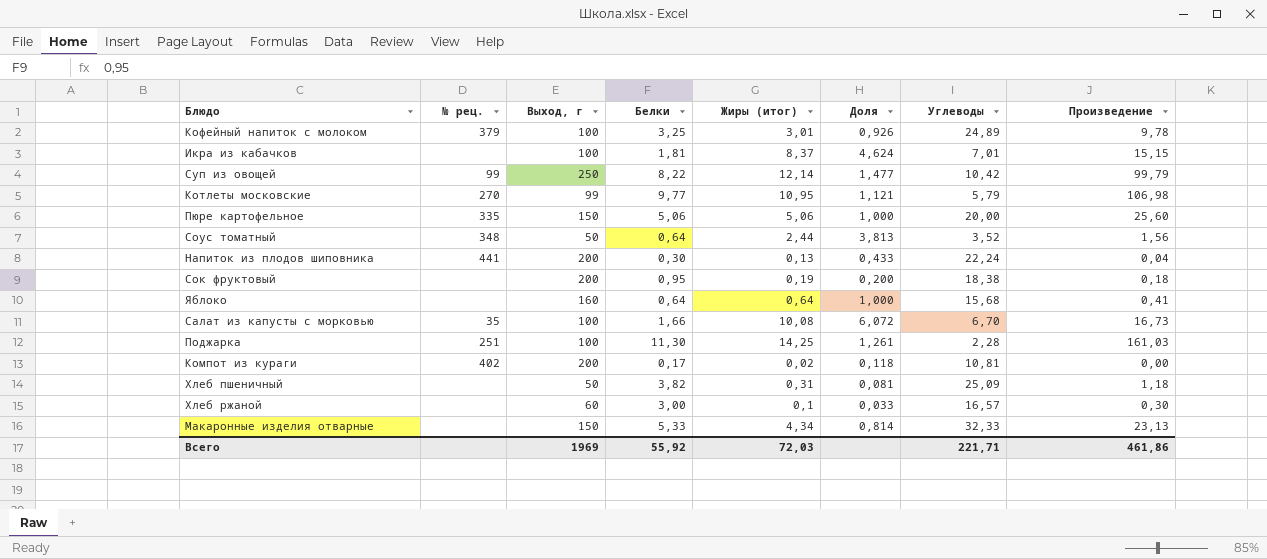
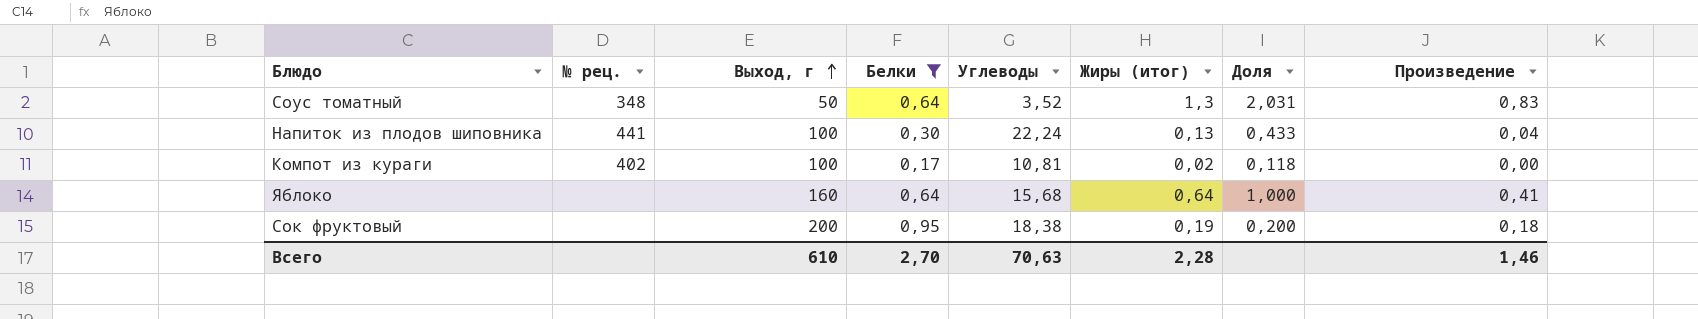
filter: none -> Белки <= 0,95
row order: none -> Выход, г ascending
column Углеводы | position: 7 -> 5
Соус томатный | Жиры (итог): 2,44 -> 1,3
Соус томатный | Доля: 3,813 -> 2,031
Соус томатный | Произведение: 1,56 -> 0,83
Напиток из плодов шиповника | Выход, г: 200 -> 100
Компот из кураги | Выход, г: 200 -> 100
Всего | Выход, г: 1969 -> 610
Всего | Белки: 55,92 -> 2,70
Всего | Углеводы: 221,71 -> 70,63
Всего | Жиры (итог): 72,03 -> 2,28
Всего | Произведение: 461,86 -> 1,46

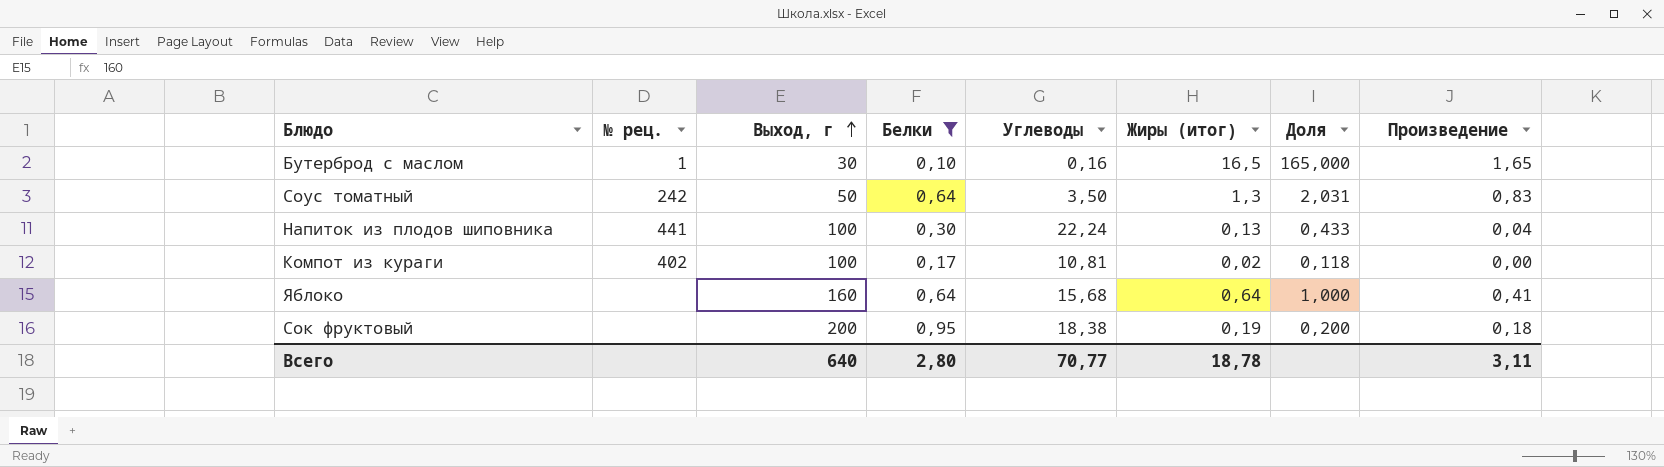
row Бутерброд с маслом: none -> 1 | 30 | 0,10 | 0,16 | 16,5 | 165,000 | 1,65
Соус томатный | № рец.: 348 -> 242
Соус томатный | Углеводы: 3,52 -> 3,50
Всего | Выход, г: 610 -> 640
Всего | Белки: 2,70 -> 2,80
Всего | Углеводы: 70,63 -> 70,77
Всего | Жиры (итог): 2,28 -> 18,78
Всего | Произведение: 1,46 -> 3,11

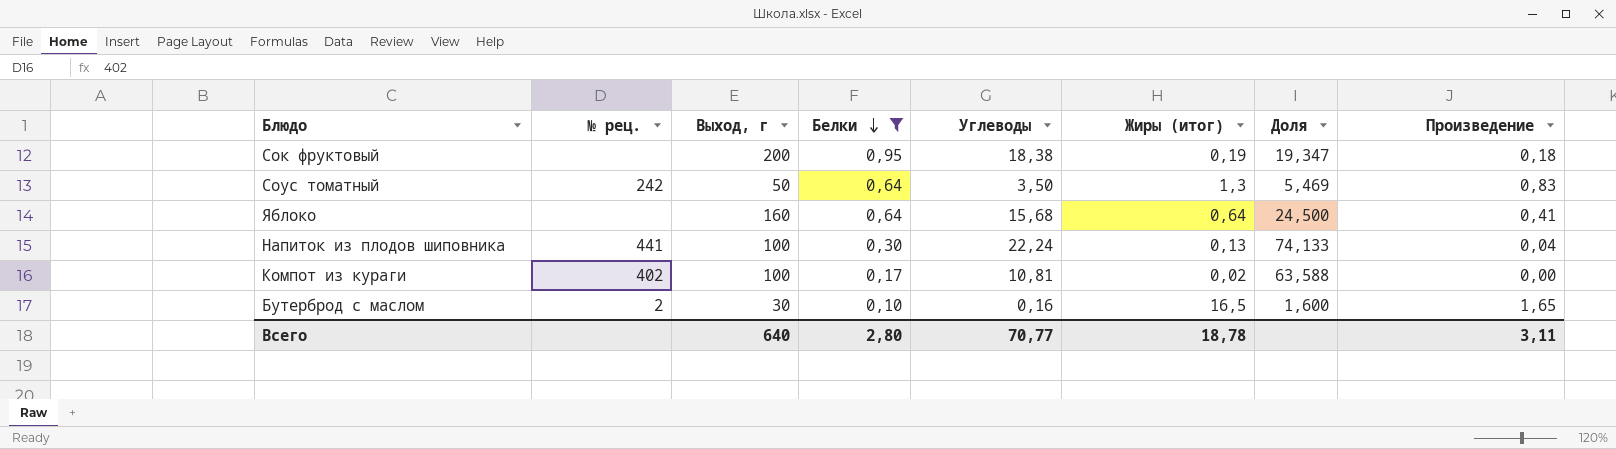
row order: Выход, г ascending -> Белки descending
column Доля | formula: [Жиры (итог)] / [Белки] -> [Углеводы] / [Белки]
Бутерброд с маслом | № рец.: 1 -> 2

